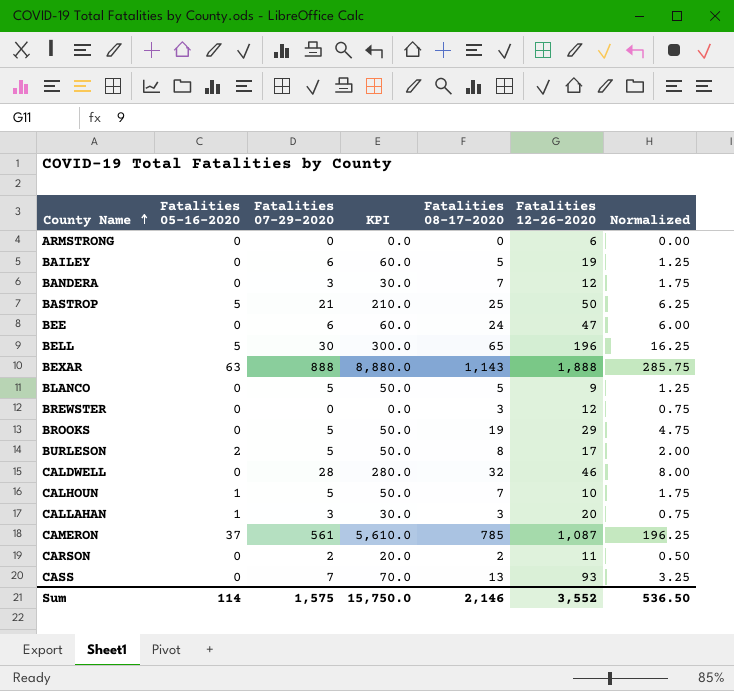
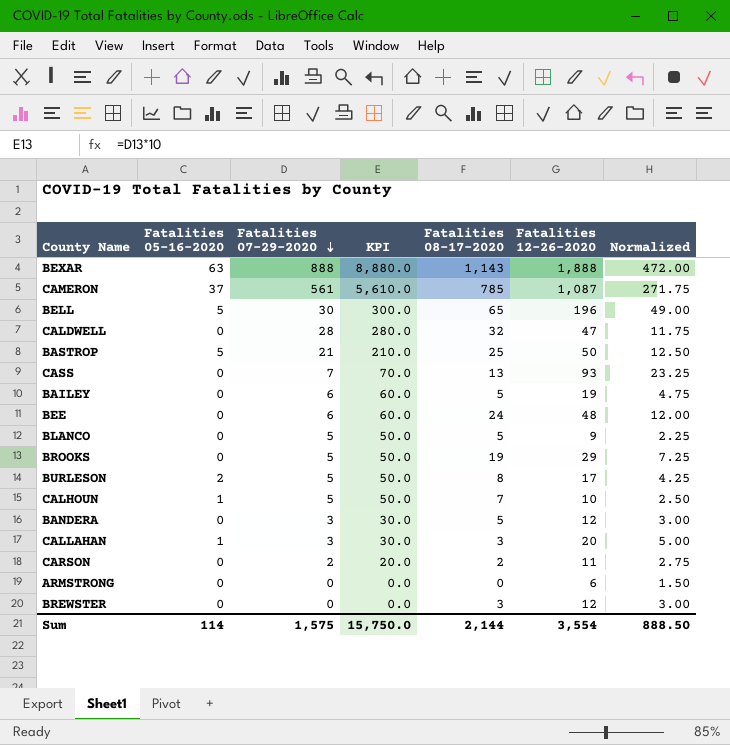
row order: County Name ascending -> Fatalities 07-29-2020 descending
column Normalized | formula: [Fatalities 08-17-2020] * 0.25 -> [Fatalities 12-26-2020] * 0.25
CALDWELL | Fatalities 12-26-2020: 46 -> 47
BEE | Fatalities 12-26-2020: 47 -> 48
BANDERA | Fatalities 08-17-2020: 7 -> 5
Sum | Fatalities 08-17-2020: 2,146 -> 2,144
Sum | Fatalities 12-26-2020: 3,552 -> 3,554
Sum | Normalized: 536.50 -> 888.50

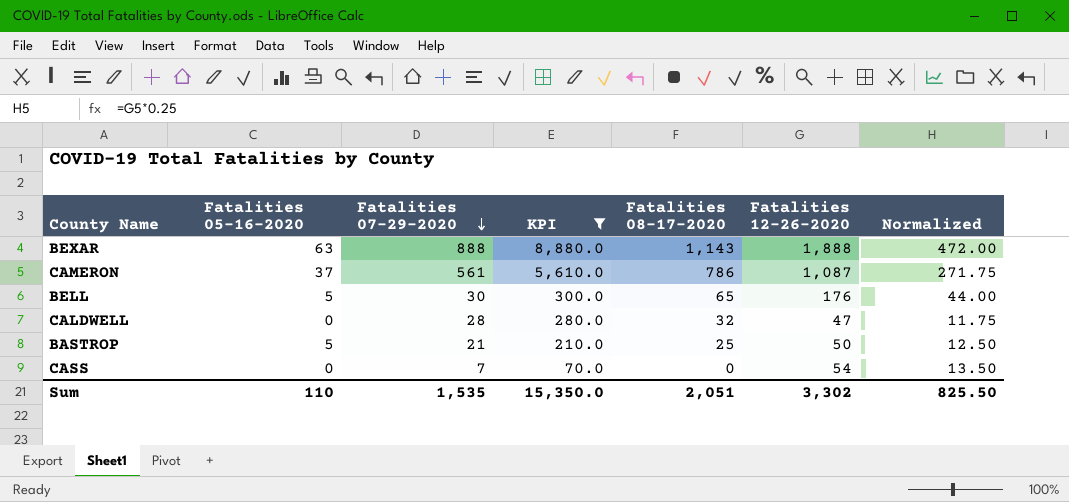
filter: none -> KPI >= 70.0
CAMERON | Fatalities 08-17-2020: 785 -> 786
BELL | Fatalities 12-26-2020: 196 -> 176
BELL | Normalized: 49.00 -> 44.00
CASS | Fatalities 08-17-2020: 13 -> 0
CASS | Fatalities 12-26-2020: 93 -> 54
CASS | Normalized: 23.25 -> 13.50
Sum | Fatalities 05-16-2020: 114 -> 110
Sum | Fatalities 07-29-2020: 1,575 -> 1,535
Sum | KPI: 15,750.0 -> 15,350.0
Sum | Fatalities 08-17-2020: 2,144 -> 2,051
Sum | Fatalities 12-26-2020: 3,554 -> 3,302
Sum | Normalized: 888.50 -> 825.50

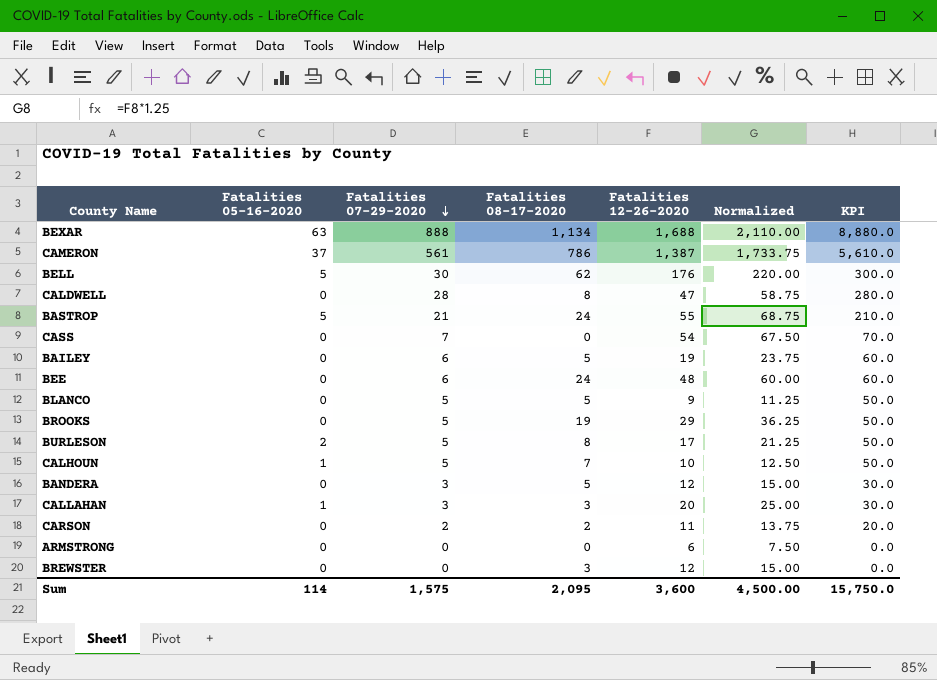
filter: KPI >= 70.0 -> none
column Normalized | formula: [Fatalities 12-26-2020] * 0.25 -> [Fatalities 12-26-2020] * 1.25
column KPI | position: 4 -> 7
BEXAR | Fatalities 08-17-2020: 1,143 -> 1,134
BEXAR | Fatalities 12-26-2020: 1,888 -> 1,688
CAMERON | Fatalities 12-26-2020: 1,087 -> 1,387
BELL | Fatalities 08-17-2020: 65 -> 62
CALDWELL | Fatalities 08-17-2020: 32 -> 8
BASTROP | Fatalities 08-17-2020: 25 -> 24
BASTROP | Fatalities 12-26-2020: 50 -> 55
Sum | Fatalities 05-16-2020: 110 -> 114
Sum | Fatalities 07-29-2020: 1,535 -> 1,575
Sum | Fatalities 08-17-2020: 2,051 -> 2,095
Sum | Fatalities 12-26-2020: 3,302 -> 3,600
Sum | Normalized: 825.50 -> 4,500.00
Sum | KPI: 15,350.0 -> 15,750.0

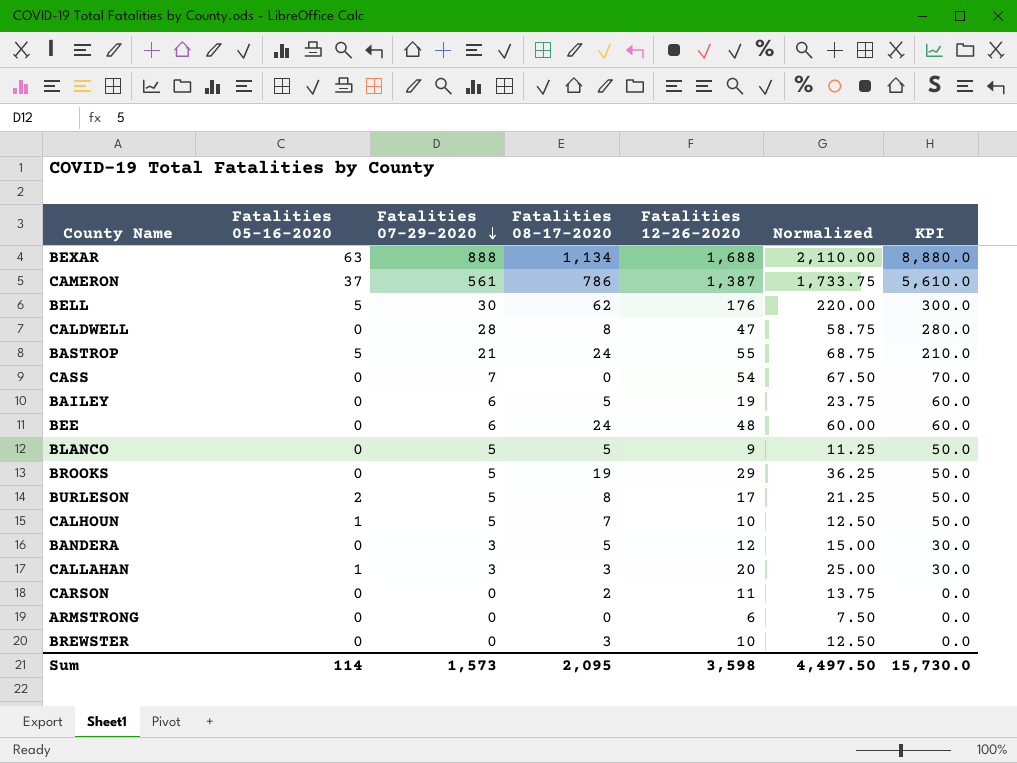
CARSON | Fatalities 07-29-2020: 2 -> 0
CARSON | KPI: 20.0 -> 0.0
BREWSTER | Fatalities 12-26-2020: 12 -> 10
BREWSTER | Normalized: 15.00 -> 12.50
Sum | Fatalities 07-29-2020: 1,575 -> 1,573
Sum | Fatalities 12-26-2020: 3,600 -> 3,598
Sum | Normalized: 4,500.00 -> 4,497.50
Sum | KPI: 15,750.0 -> 15,730.0

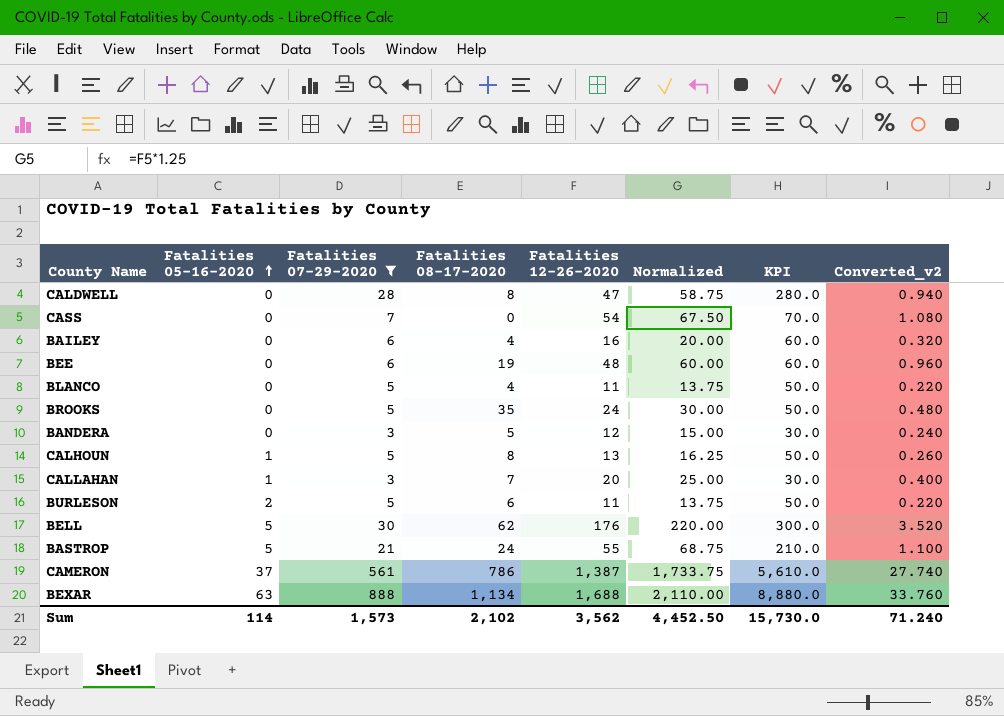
filter: none -> Fatalities 07-29-2020 != 0
row order: Fatalities 07-29-2020 descending -> Fatalities 05-16-2020 ascending
column Converted_v2 | formula: none -> [Fatalities 12-26-2020] * 0.02
BAILEY | Fatalities 08-17-2020: 5 -> 4
BAILEY | Fatalities 12-26-2020: 19 -> 16
BAILEY | Normalized: 23.75 -> 20.00
BEE | Fatalities 08-17-2020: 24 -> 19
BLANCO | Fatalities 08-17-2020: 5 -> 4
BLANCO | Fatalities 12-26-2020: 9 -> 11
BLANCO | Normalized: 11.25 -> 13.75
BROOKS | Fatalities 08-17-2020: 19 -> 35
BROOKS | Fatalities 12-26-2020: 29 -> 24
BROOKS | Normalized: 36.25 -> 30.00
CALHOUN | Fatalities 08-17-2020: 7 -> 8
CALHOUN | Fatalities 12-26-2020: 10 -> 13
CALHOUN | Normalized: 12.50 -> 16.25
CALLAHAN | Fatalities 08-17-2020: 3 -> 7
BURLESON | Fatalities 08-17-2020: 8 -> 6
BURLESON | Fatalities 12-26-2020: 17 -> 11
BURLESON | Normalized: 21.25 -> 13.75
Sum | Fatalities 08-17-2020: 2,095 -> 2,102
Sum | Fatalities 12-26-2020: 3,598 -> 3,562
Sum | Normalized: 4,497.50 -> 4,452.50

